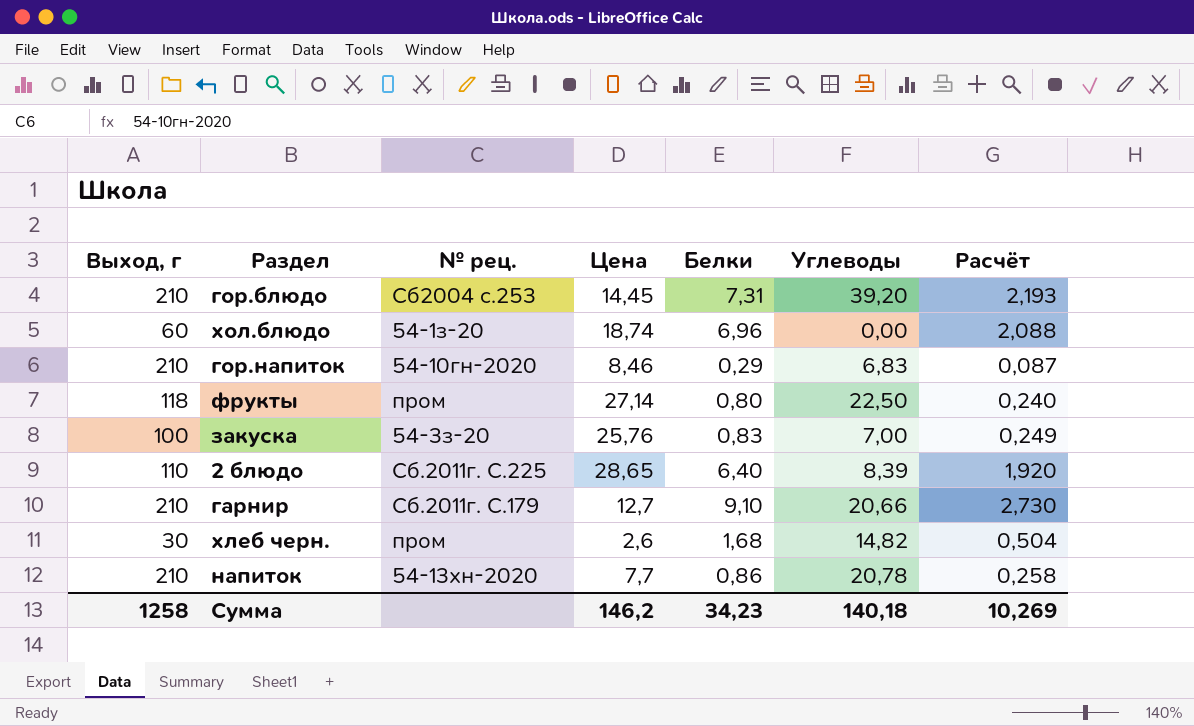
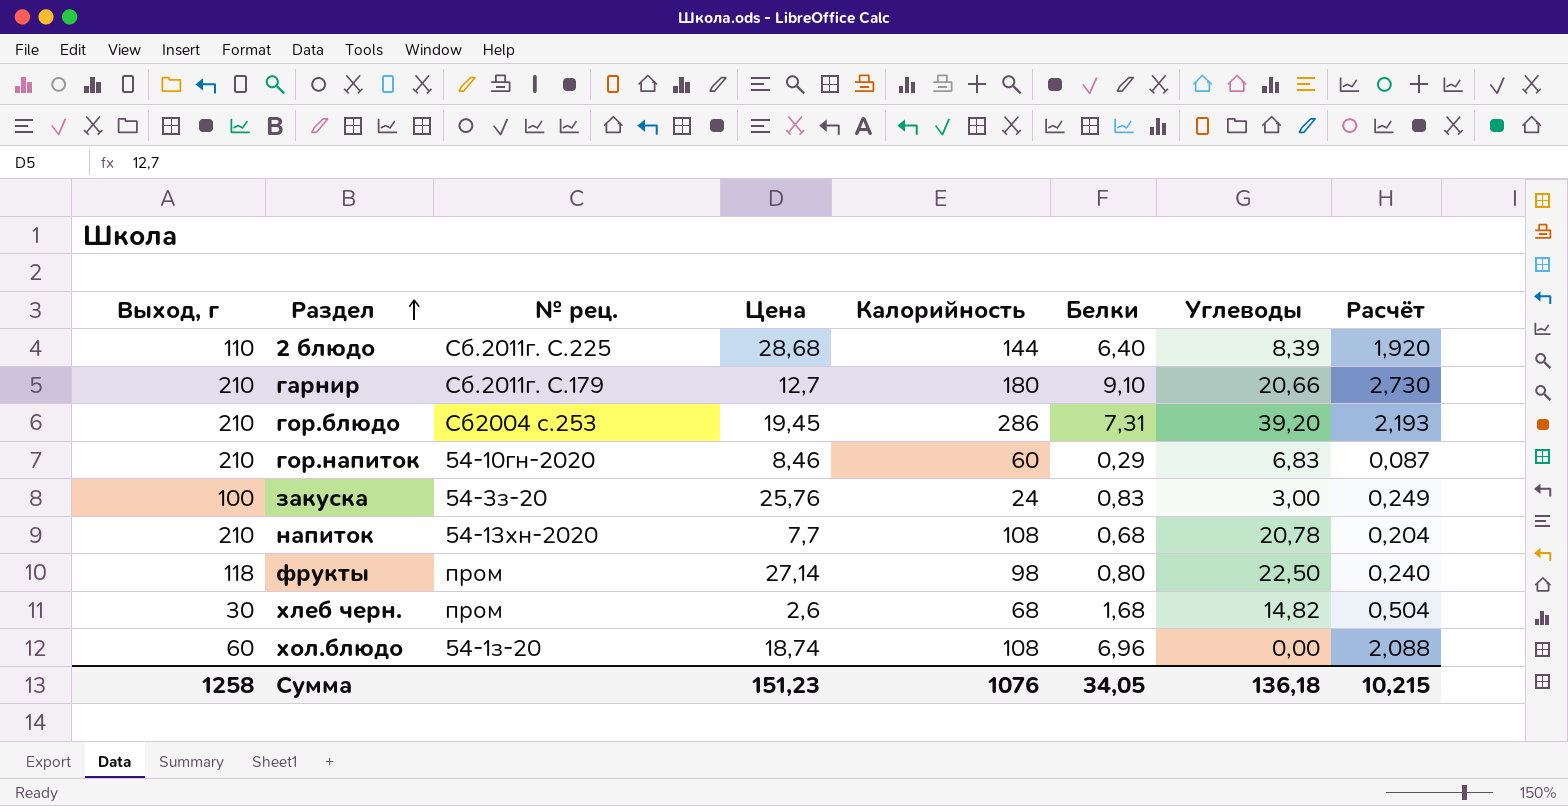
row order: none -> Раздел ascending
column Калорийность | position: none -> 5
2 блюдо | Цена: 28,65 -> 28,68
гор.блюдо | Цена: 14,45 -> 19,45
закуска | Углеводы: 7,00 -> 3,00
напиток | Белки: 0,86 -> 0,68
напиток | Расчёт: 0,258 -> 0,204
Сумма | Цена: 146,2 -> 151,23
Сумма | Белки: 34,23 -> 34,05
Сумма | Углеводы: 140,18 -> 136,18
Сумма | Расчёт: 10,269 -> 10,215

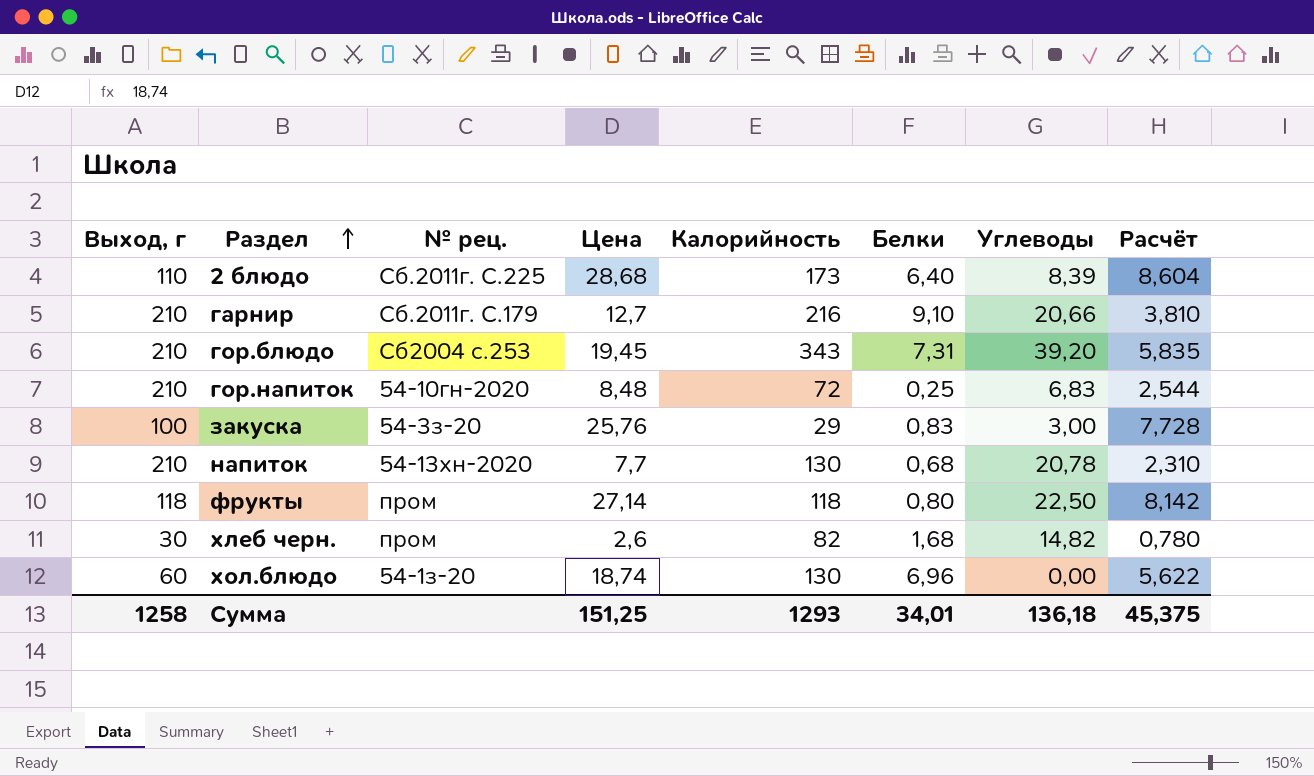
column Расчёт | formula: [Белки] * 0,3 -> [Цена] * 0,3
2 блюдо | Калорийность: 144 -> 173
гарнир | Калорийность: 180 -> 216
гор.блюдо | Калорийность: 286 -> 343
гор.напиток | Цена: 8,46 -> 8,48
гор.напиток | Калорийность: 60 -> 72
гор.напиток | Белки: 0,29 -> 0,25
закуска | Калорийность: 24 -> 29
напиток | Калорийность: 108 -> 130
фрукты | Калорийность: 98 -> 118
хлеб черн. | Калорийность: 68 -> 82
хол.блюдо | Калорийность: 108 -> 130
Сумма | Цена: 151,23 -> 151,25
Сумма | Калорийность: 1076 -> 1293
Сумма | Белки: 34,05 -> 34,01
Сумма | Расчёт: 10,215 -> 45,375

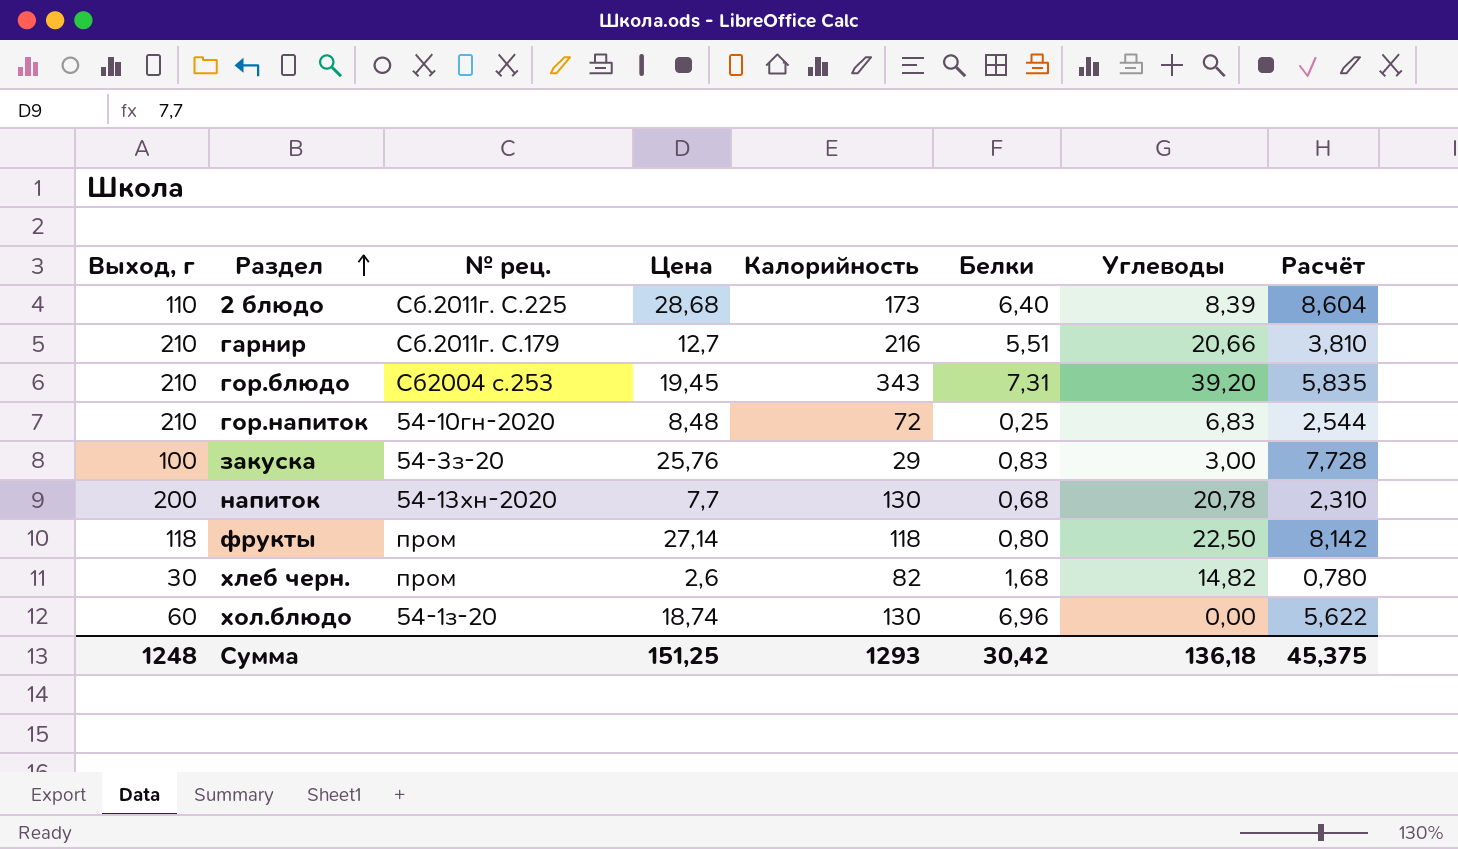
гарнир | Белки: 9,10 -> 5,51
напиток | Выход, г: 210 -> 200
Сумма | Выход, г: 1258 -> 1248
Сумма | Белки: 34,01 -> 30,42

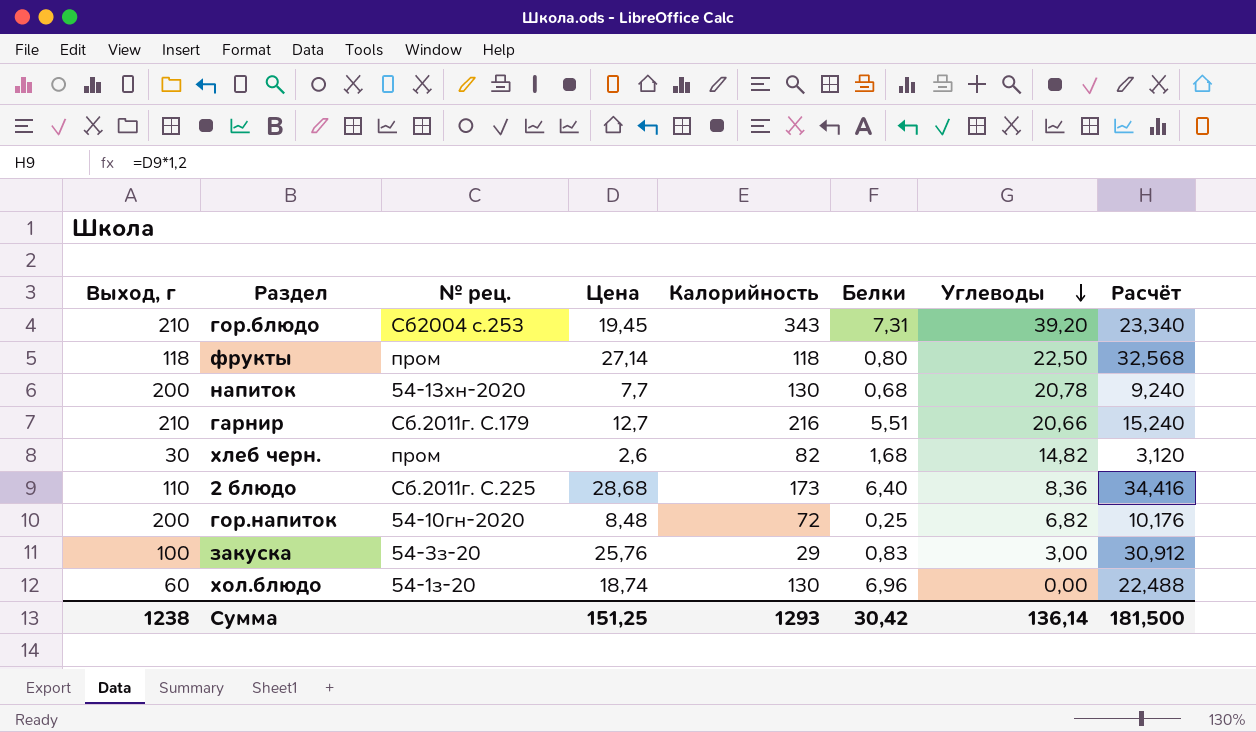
row order: Раздел ascending -> Углеводы descending
column Расчёт | formula: [Цена] * 0,3 -> [Цена] * 1,2
2 блюдо | Углеводы: 8,39 -> 8,36
гор.напиток | Выход, г: 210 -> 200
гор.напиток | Углеводы: 6,83 -> 6,82
Сумма | Выход, г: 1248 -> 1238
Сумма | Углеводы: 136,18 -> 136,14
Сумма | Расчёт: 45,375 -> 181,500

